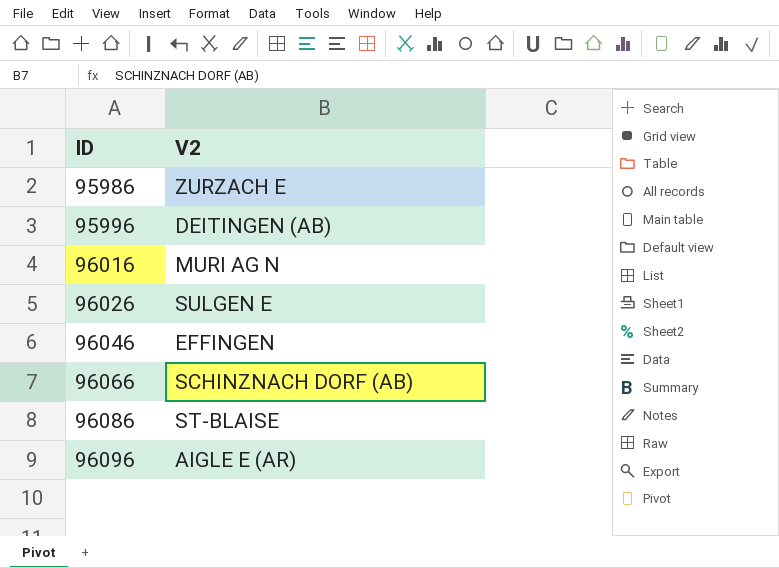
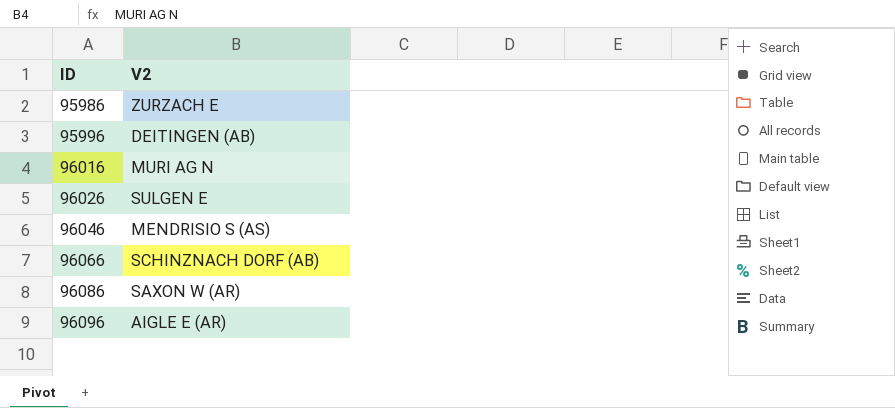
96046 | V2: EFFINGEN -> MENDRISIO S (AS)
96086 | V2: ST-BLAISE -> SAXON W (AR)

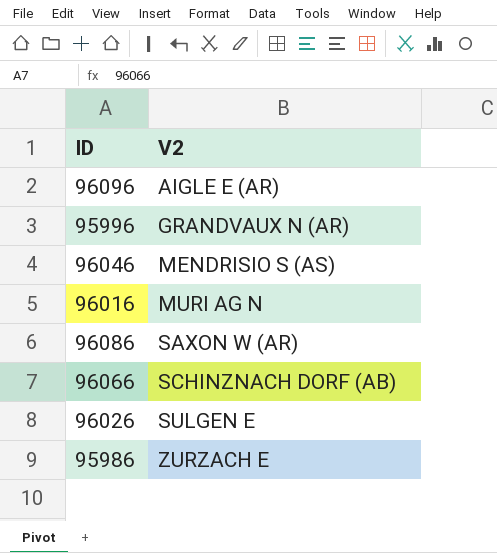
row order: ID ascending -> V2 ascending
95996 | V2: DEITINGEN (AB) -> GRANDVAUX N (AR)

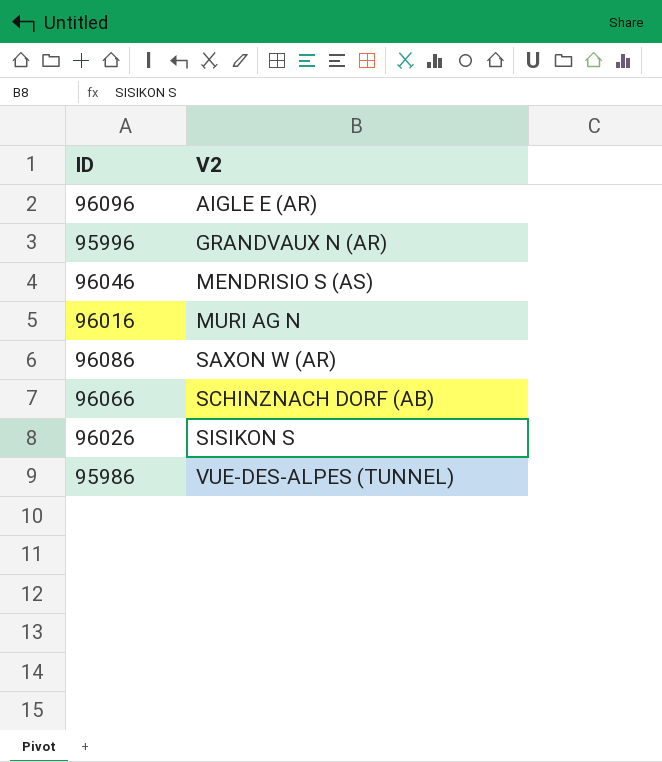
96026 | V2: SULGEN E -> SISIKON S
95986 | V2: ZURZACH E -> VUE-DES-ALPES (TUNNEL)

